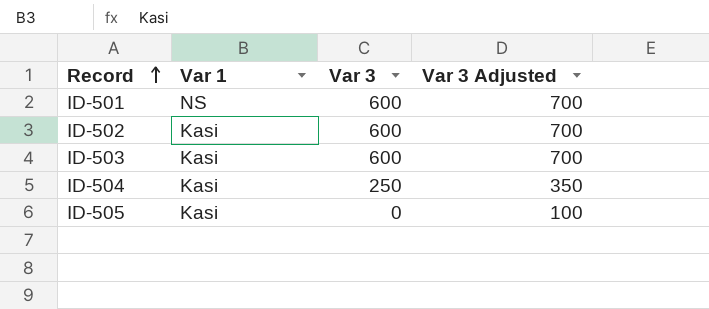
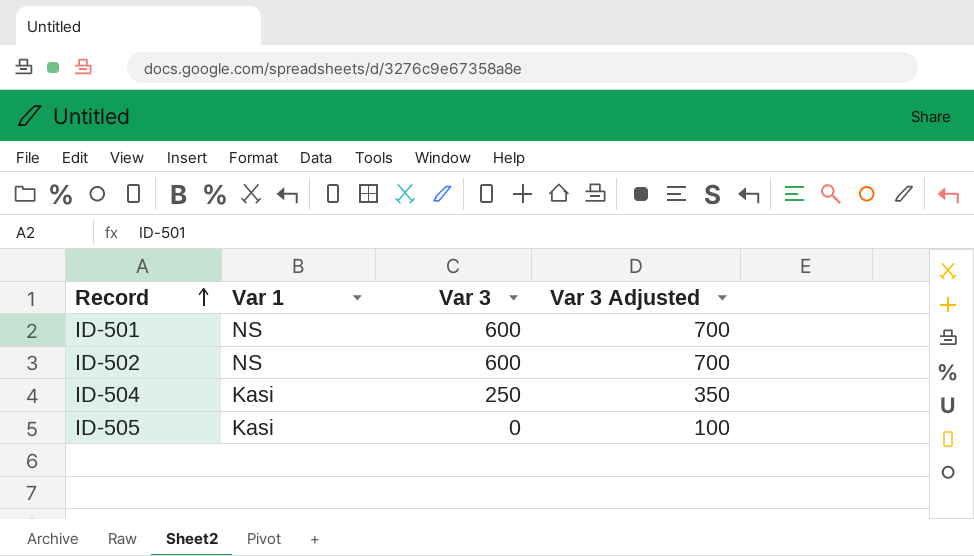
row ID-503: Kasi | 600 | 700 -> none
ID-502 | Var 1: Kasi -> NS

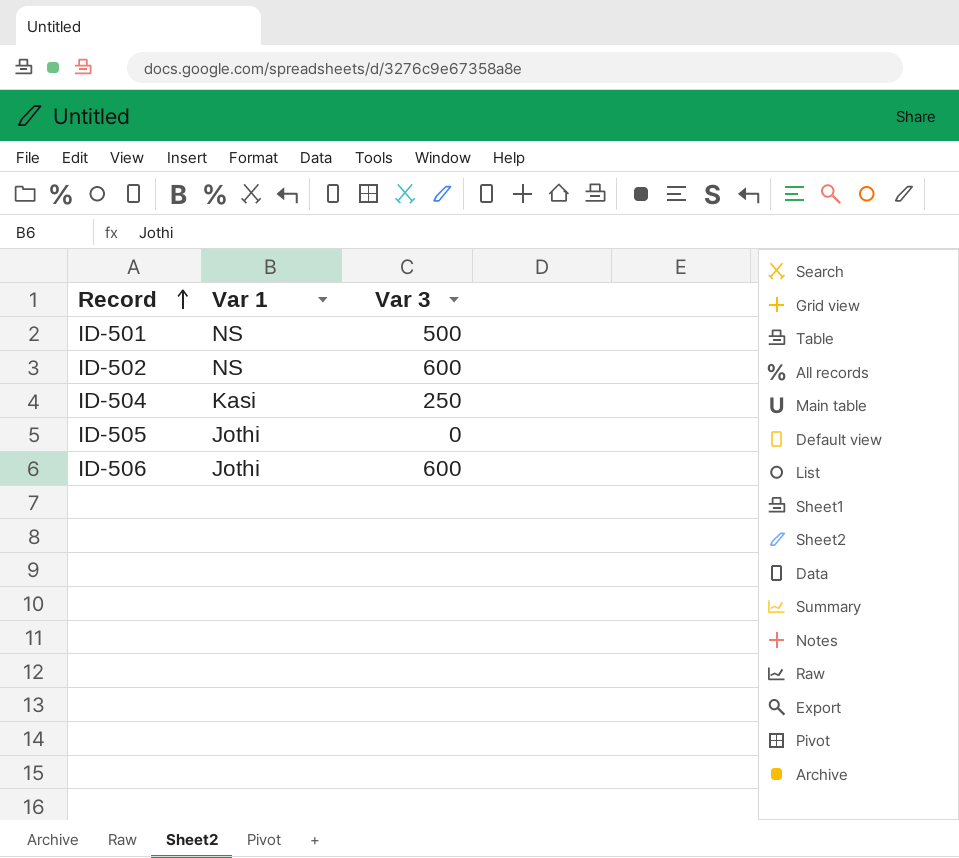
column Var 3 Adjusted | formula: [Var 3] + 100 -> none
ID-501 | Var 3: 600 -> 500
ID-505 | Var 1: Kasi -> Jothi
row ID-506: none -> Jothi | 600

